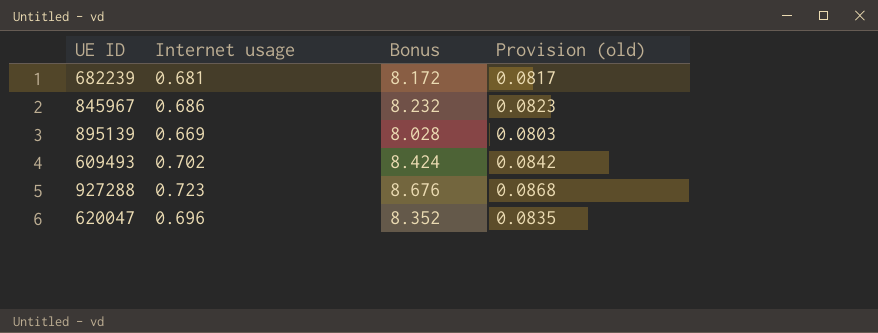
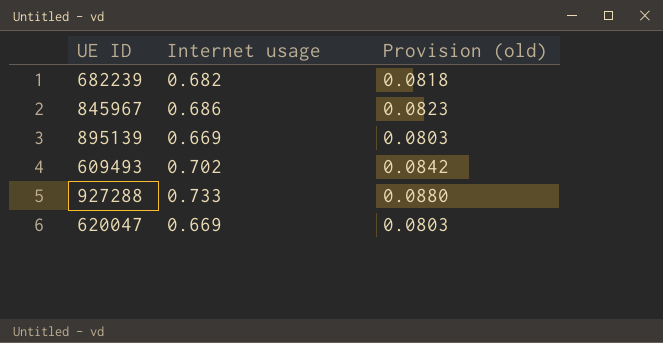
column Bonus | formula: [Internet usage] * 12 -> none
682239 | Internet usage: 0.681 -> 0.682
682239 | Provision (old): 0.0817 -> 0.0818
927288 | Internet usage: 0.723 -> 0.733
927288 | Provision (old): 0.0868 -> 0.0880
620047 | Internet usage: 0.696 -> 0.669
620047 | Provision (old): 0.0835 -> 0.0803

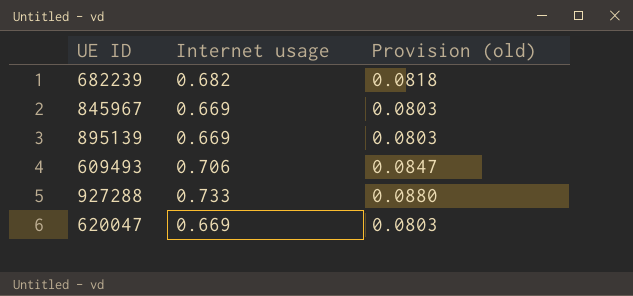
845967 | Internet usage: 0.686 -> 0.669
845967 | Provision (old): 0.0823 -> 0.0803
609493 | Internet usage: 0.702 -> 0.706
609493 | Provision (old): 0.0842 -> 0.0847

